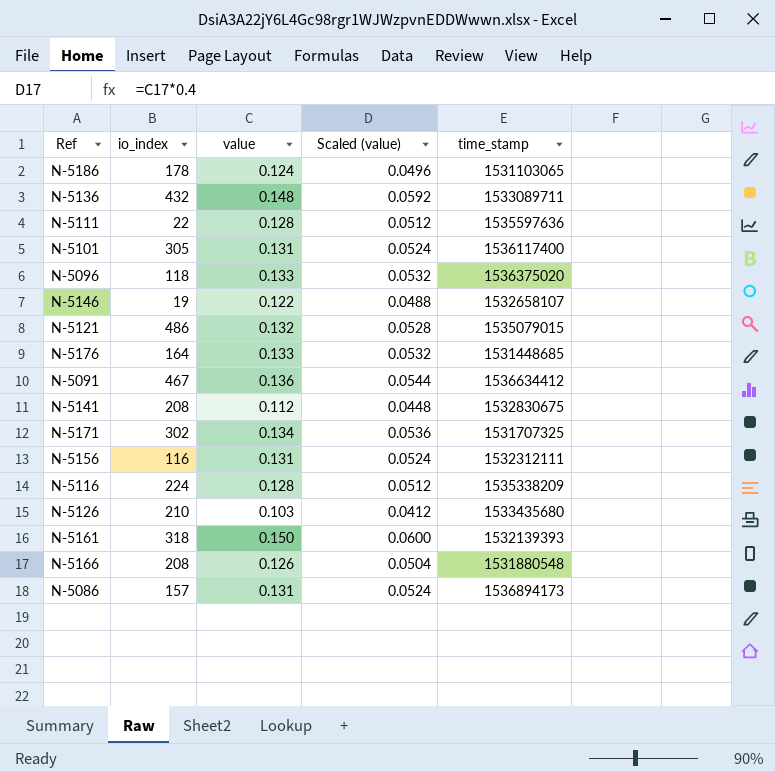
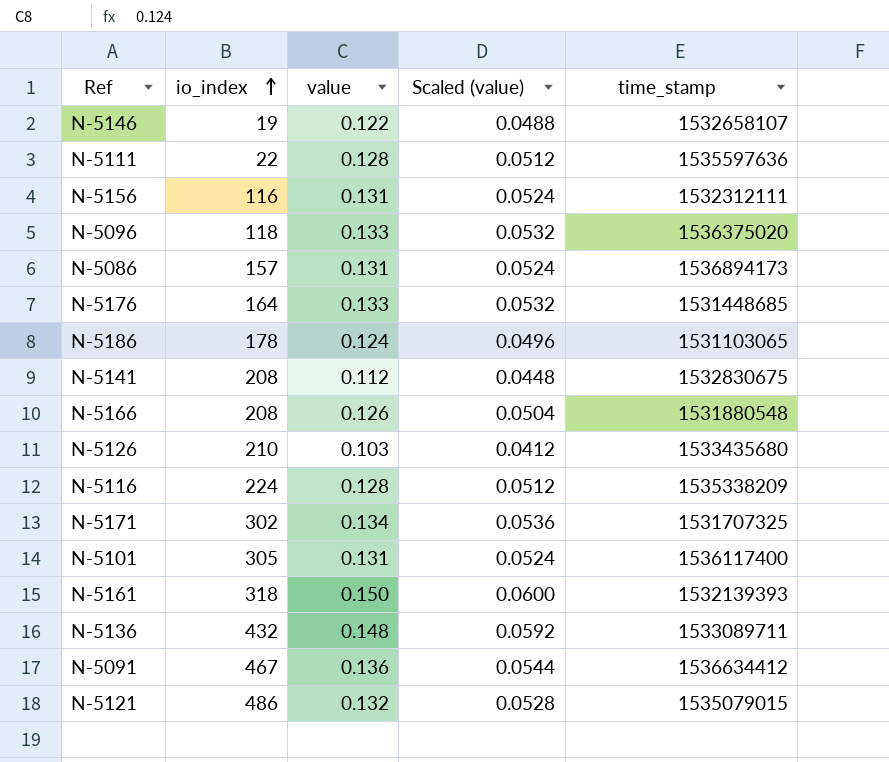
row order: none -> io_index ascending

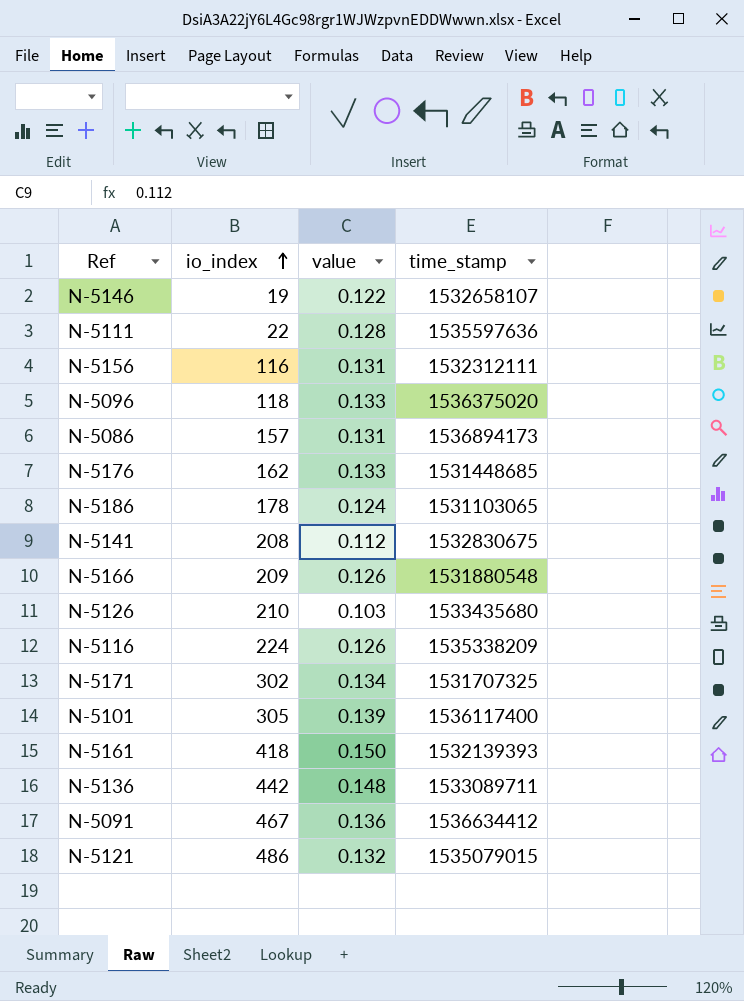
column Scaled (value) | formula: [value] * 0.4 -> none
N-5176 | io_index: 164 -> 162
N-5166 | io_index: 208 -> 209
N-5116 | value: 0.128 -> 0.126
N-5101 | value: 0.131 -> 0.139
N-5161 | io_index: 318 -> 418
N-5136 | io_index: 432 -> 442

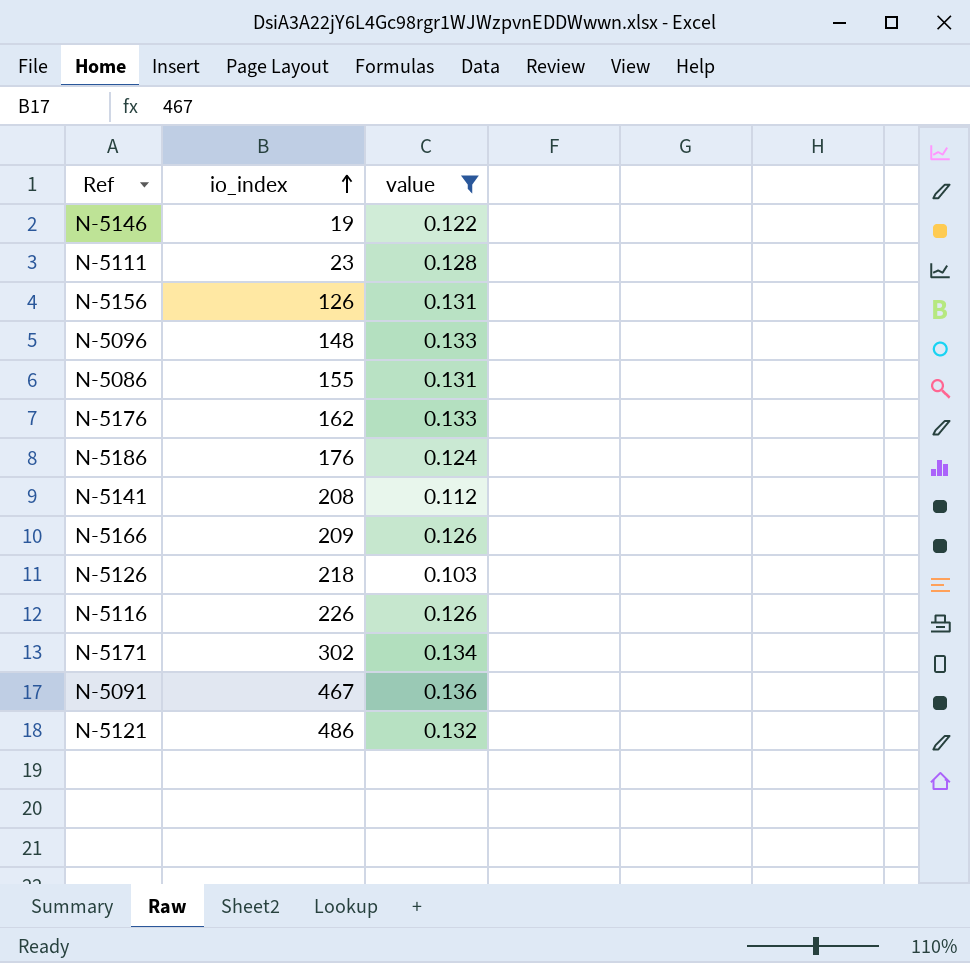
filter: none -> value <= 0.136
column time_stamp | position: 4 -> none
N-5111 | io_index: 22 -> 23
N-5156 | io_index: 116 -> 126
N-5096 | io_index: 118 -> 148
N-5086 | io_index: 157 -> 155
N-5186 | io_index: 178 -> 176
N-5126 | io_index: 210 -> 218
N-5116 | io_index: 224 -> 226

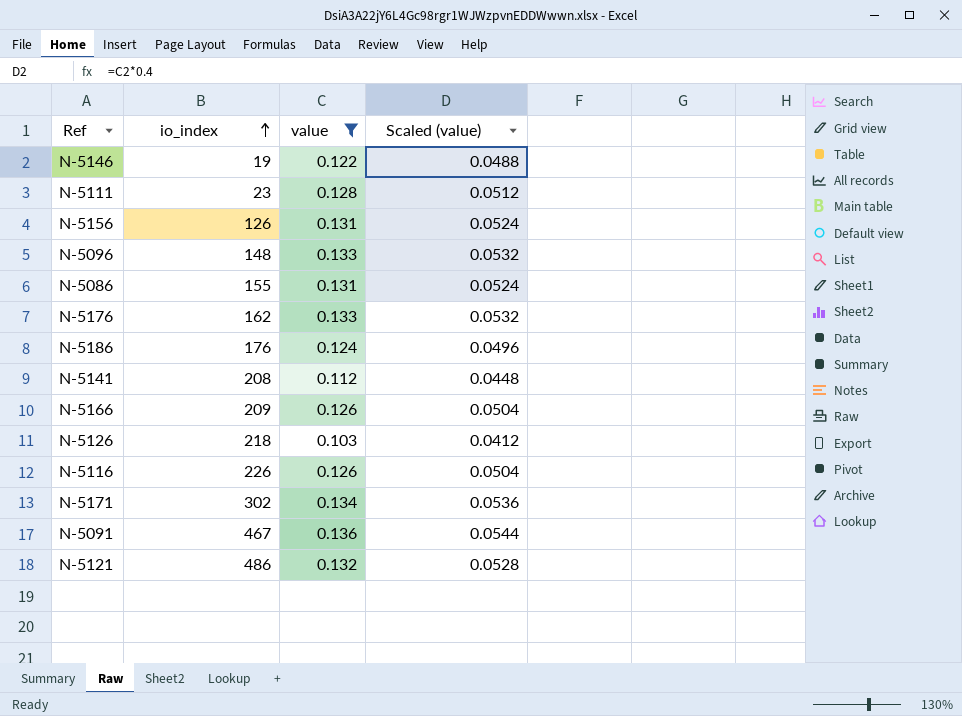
column Scaled (value) | formula: none -> [value] * 0.4

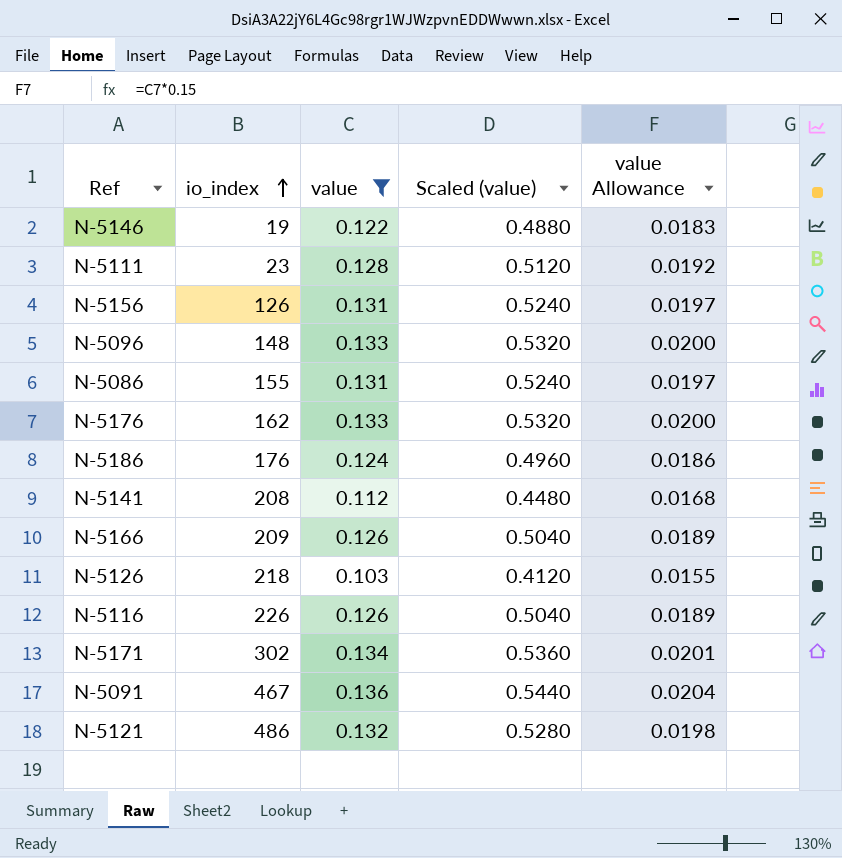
column Scaled (value) | formula: [value] * 0.4 -> [value] * 4
column value Allowance | formula: none -> [value] * 0.15

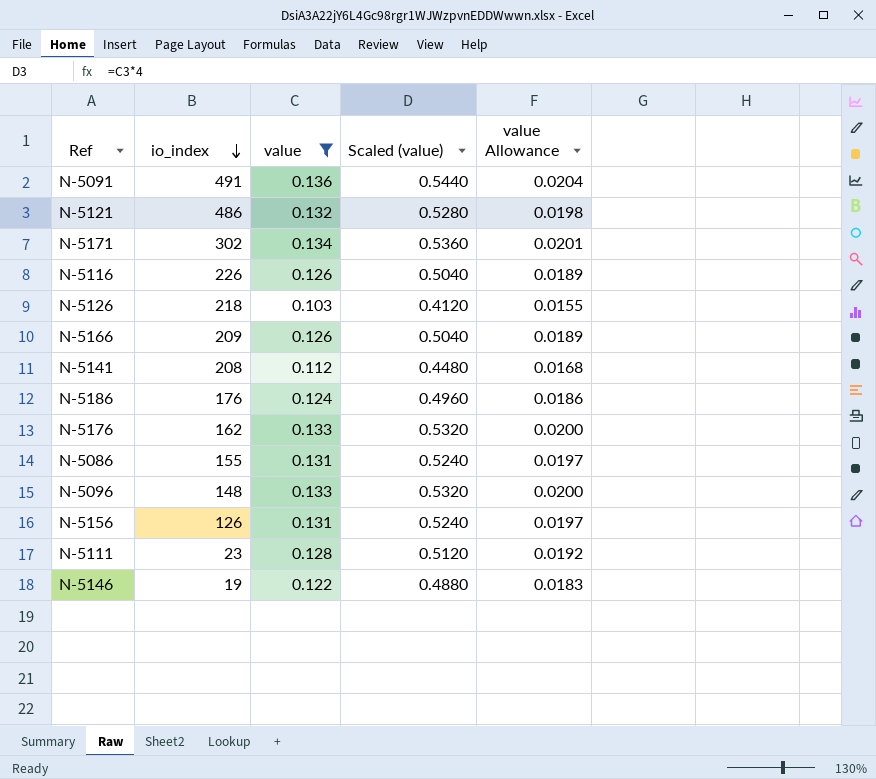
row order: io_index ascending -> io_index descending
N-5091 | io_index: 467 -> 491

